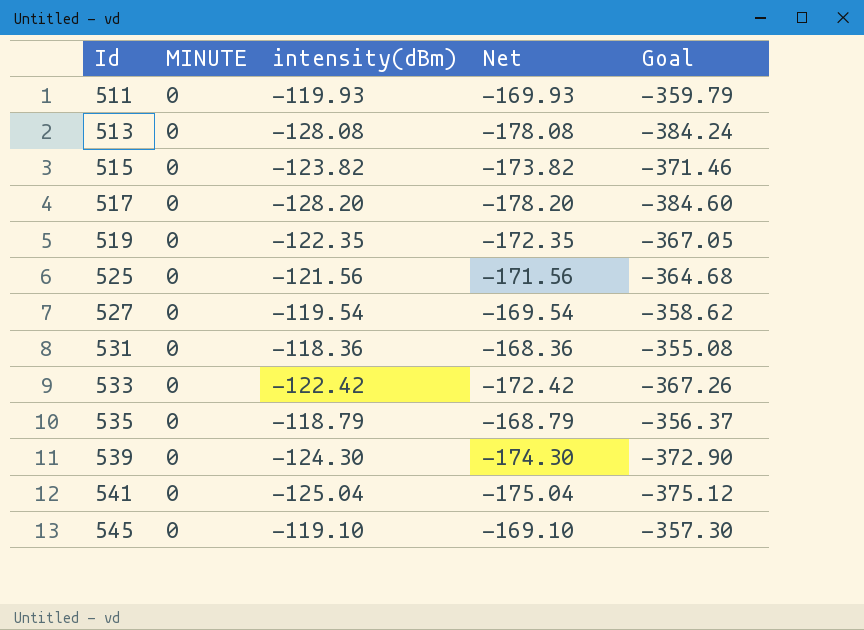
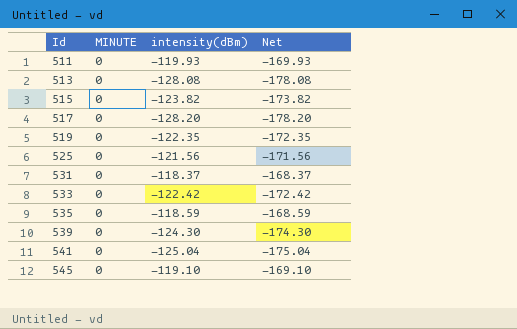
column Goal | formula: [intensity(dBm)] * 3 -> none
row 527: 0 | -119.54 | -169.54 | -358.62 -> none
531 | intensity(dBm): -118.36 -> -118.37
531 | Net: -168.36 -> -168.37
535 | intensity(dBm): -118.79 -> -118.59
535 | Net: -168.79 -> -168.59

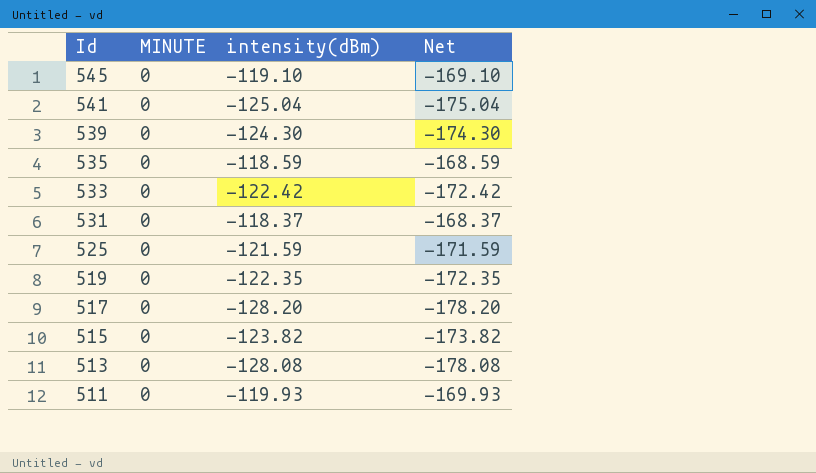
row order: Id ascending -> Id descending
525 | intensity(dBm): -121.56 -> -121.59
525 | Net: -171.56 -> -171.59

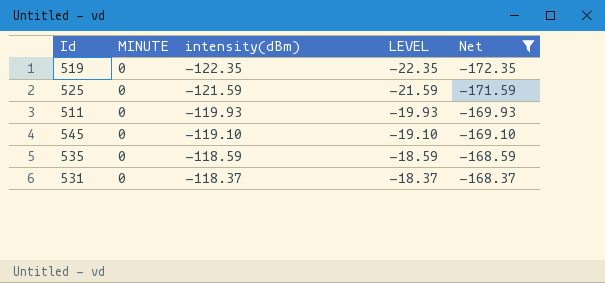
filter: none -> Net >= -172.35
row order: Id descending -> intensity(dBm) ascending
column LEVEL | formula: none -> [intensity(dBm)] + 100

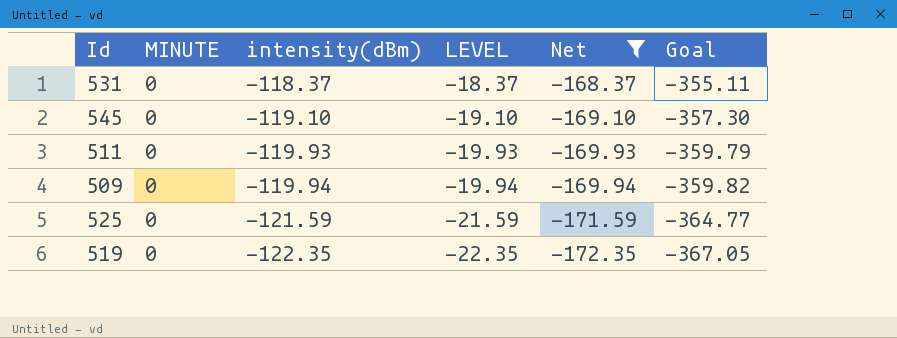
row order: intensity(dBm) ascending -> intensity(dBm) descending
column Goal | formula: none -> [intensity(dBm)] * 3
row 535: 0 | -118.59 | -18.59 | -168.59 -> none
row 509: none -> 0 | -119.94 | -19.94 | -169.94 | -359.82

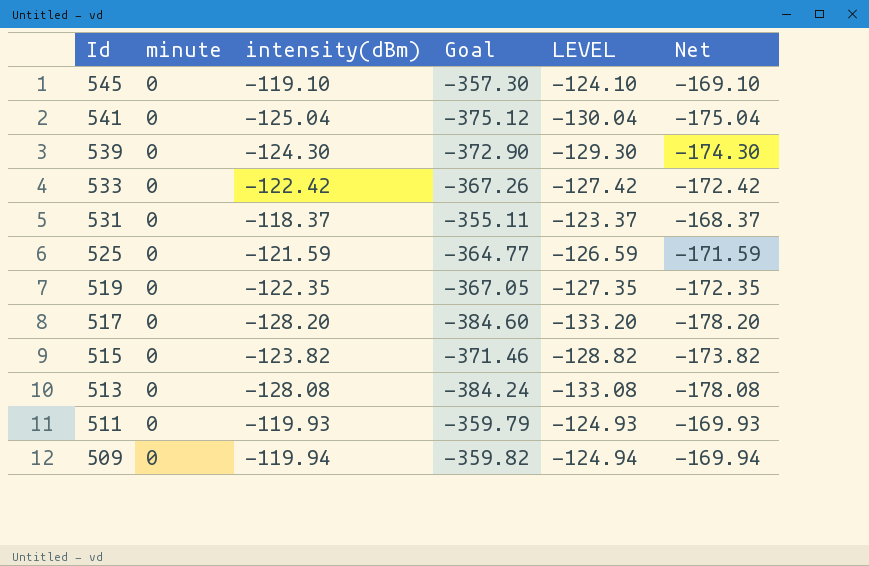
filter: Net >= -172.35 -> none
row order: intensity(dBm) descending -> Id descending
column name: MINUTE -> minute
column Goal | position: 6 -> 4
column LEVEL | formula: [intensity(dBm)] + 100 -> [intensity(dBm)] - 5

